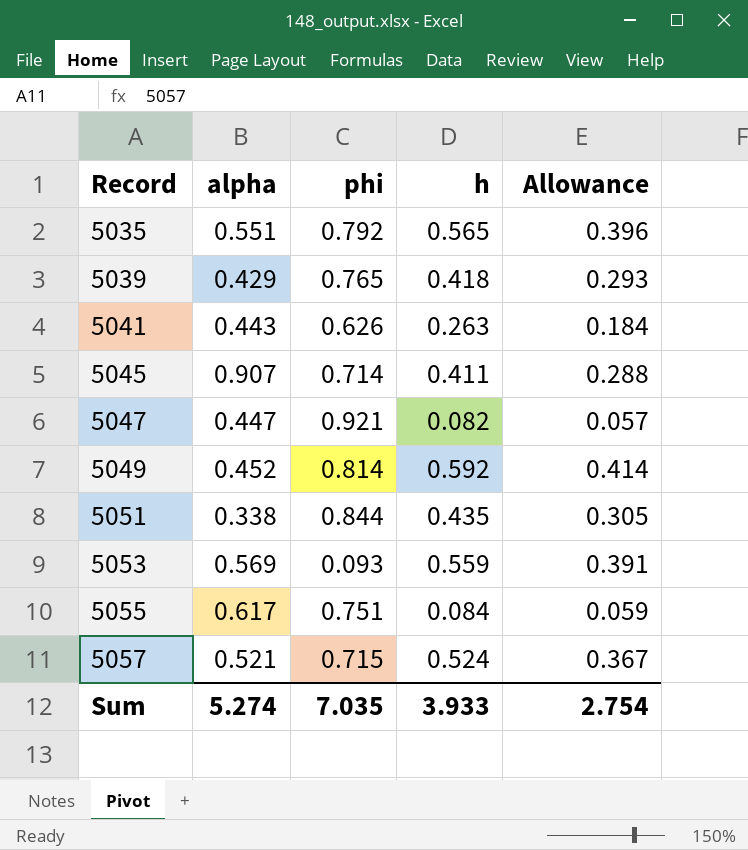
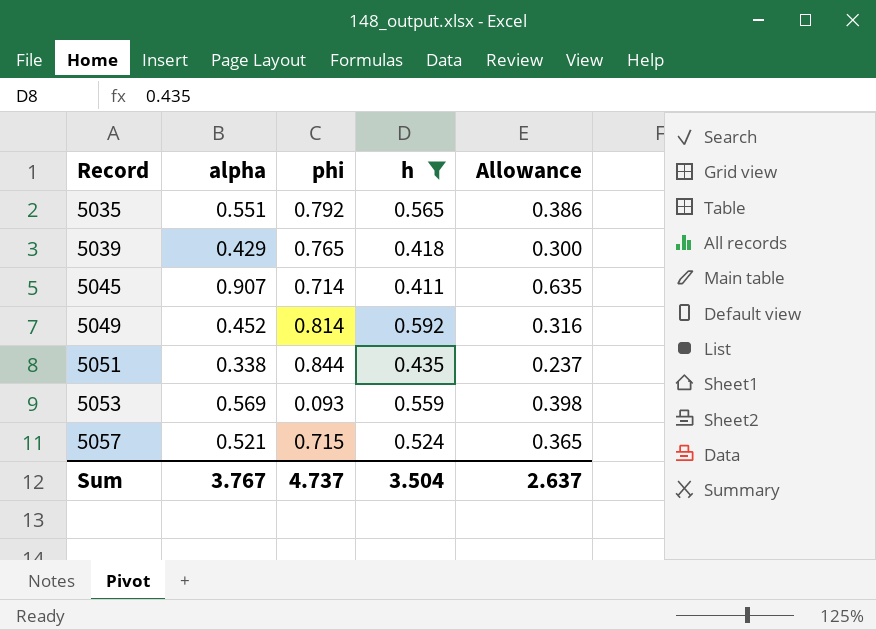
filter: none -> h >= 0.411
column Allowance | formula: [h] * 0.7 -> [alpha] * 0.7
Sum | alpha: 5.274 -> 3.767
Sum | phi: 7.035 -> 4.737
Sum | h: 3.933 -> 3.504
Sum | Allowance: 2.754 -> 2.637

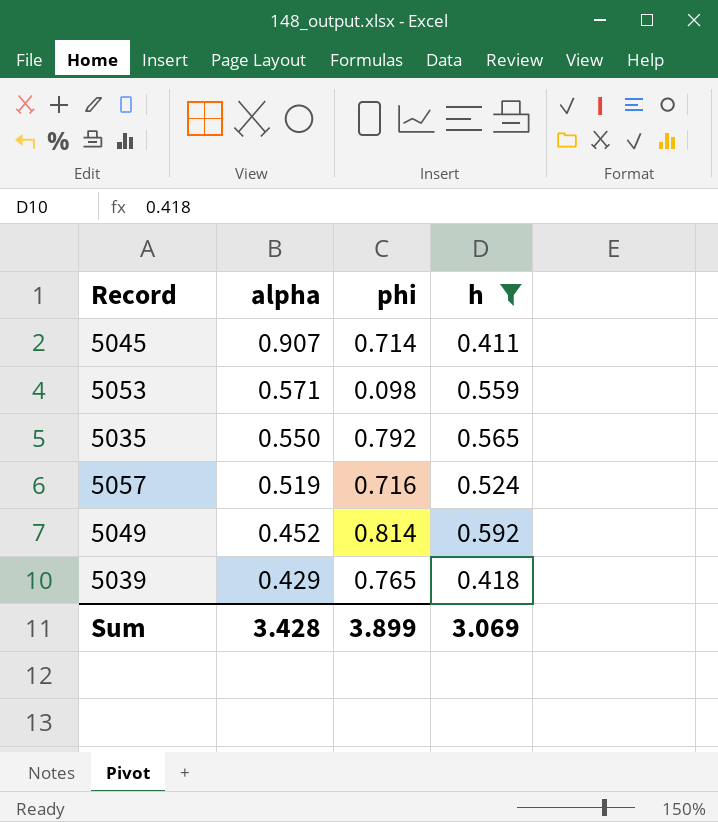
row order: Record ascending -> alpha descending
column Allowance | formula: [alpha] * 0.7 -> none
row 5051: 0.338 | 0.844 | 0.435 | 0.237 -> none
5053 | alpha: 0.569 -> 0.571
5053 | phi: 0.093 -> 0.098
5035 | alpha: 0.551 -> 0.550
5057 | alpha: 0.521 -> 0.519
5057 | phi: 0.715 -> 0.716
Sum | alpha: 3.767 -> 3.428
Sum | phi: 4.737 -> 3.899
Sum | h: 3.504 -> 3.069

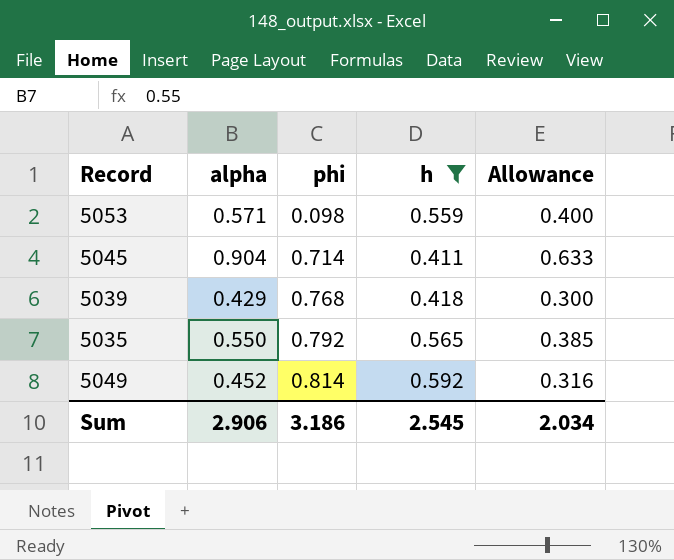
row order: alpha descending -> phi ascending
column Allowance | formula: none -> [alpha] * 0.7
row 5057: 0.519 | 0.716 | 0.524 -> none
5045 | alpha: 0.907 -> 0.904
5039 | phi: 0.765 -> 0.768
Sum | alpha: 3.428 -> 2.906
Sum | phi: 3.899 -> 3.186
Sum | h: 3.069 -> 2.545

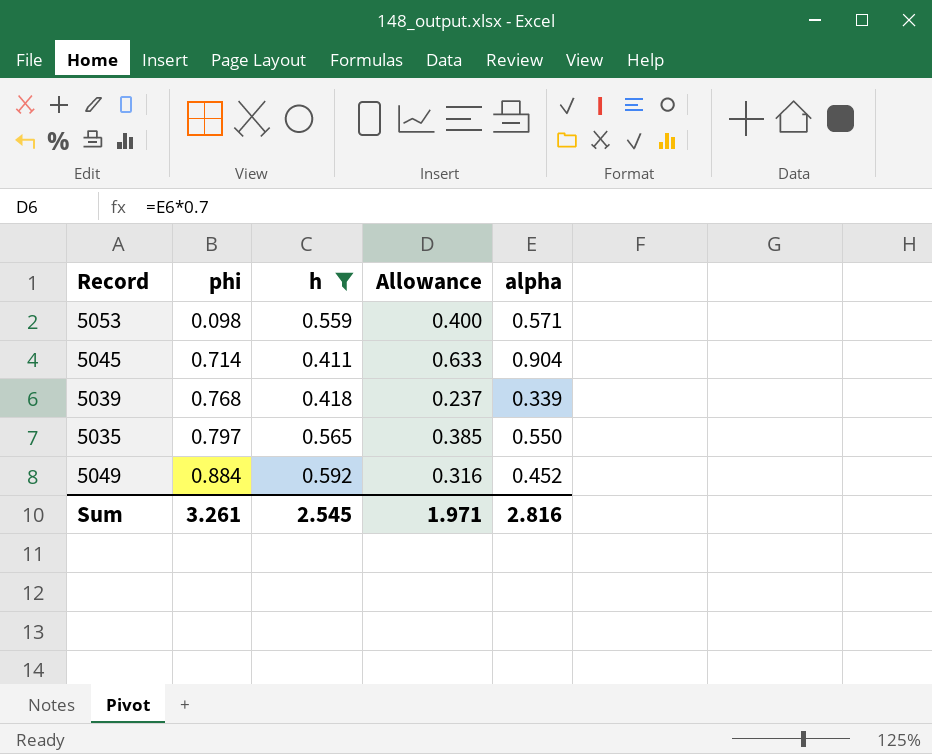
column alpha | position: 2 -> 5
5039 | Allowance: 0.300 -> 0.237
5039 | alpha: 0.429 -> 0.339
5035 | phi: 0.792 -> 0.797
5049 | phi: 0.814 -> 0.884
Sum | phi: 3.186 -> 3.261
Sum | Allowance: 2.034 -> 1.971
Sum | alpha: 2.906 -> 2.816

